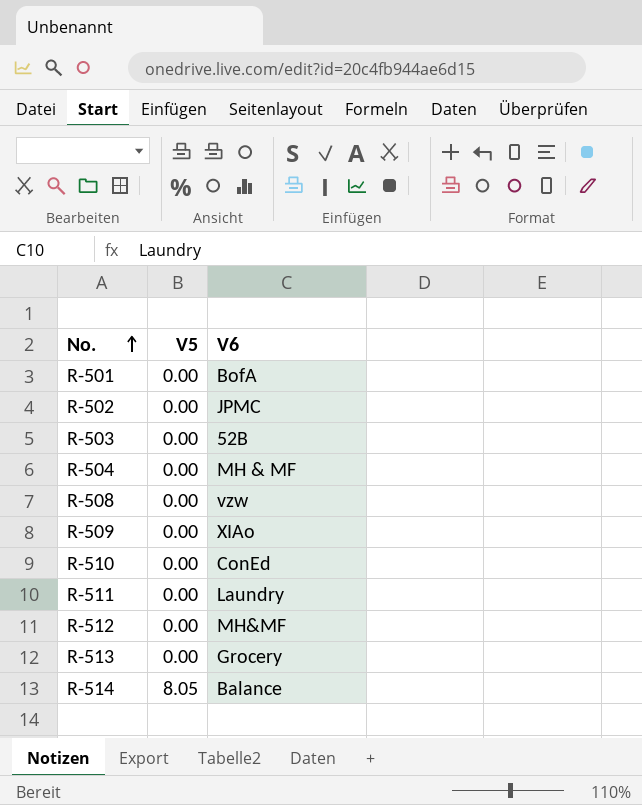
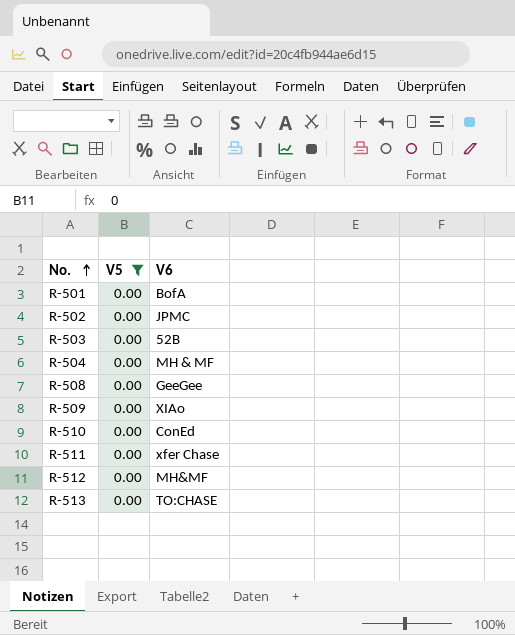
filter: none -> V5 = 0.00
R-508 | V6: vzw -> GeeGee
R-511 | V6: Laundry -> xfer Chase
R-513 | V6: Grocery -> TO:CHASE

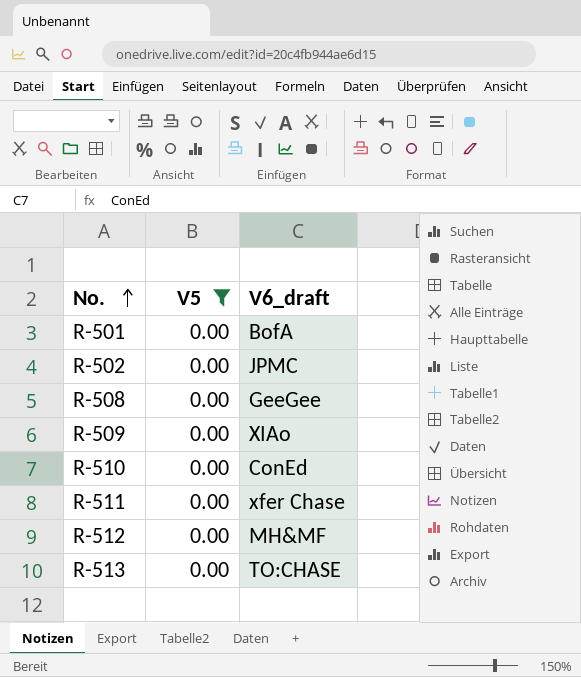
column name: V6 -> V6_draft
row R-503: 0.00 | 52B -> none
row R-504: 0.00 | MH & MF -> none

